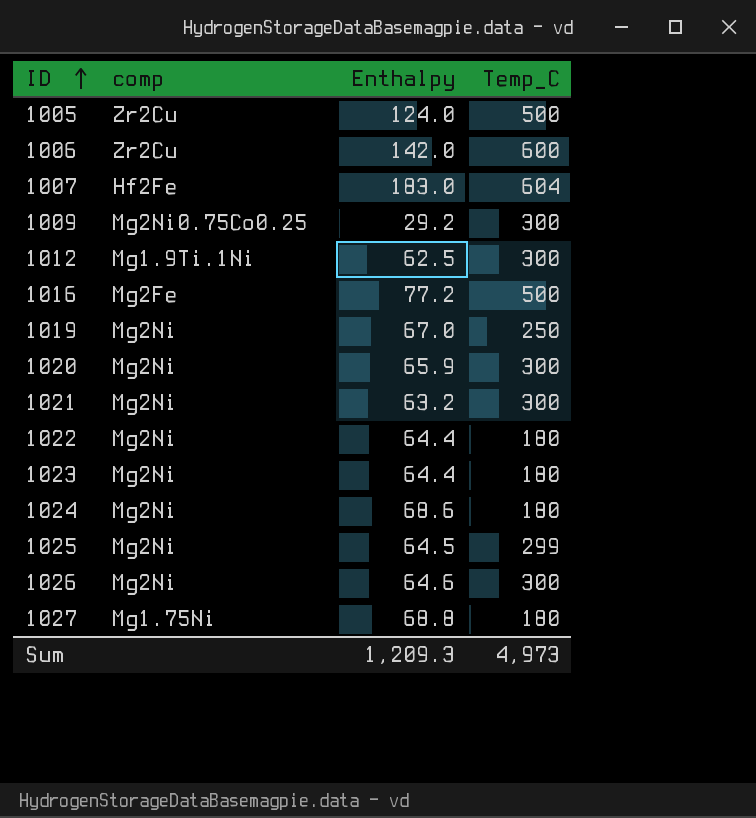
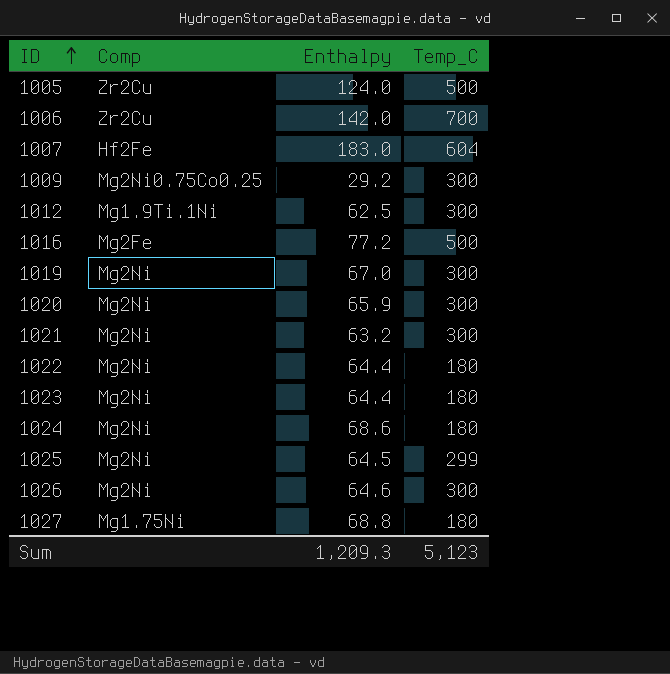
column name: comp -> Comp
1006 | Temp_C: 600 -> 700
1019 | Temp_C: 250 -> 300
Sum | Temp_C: 4,973 -> 5,123

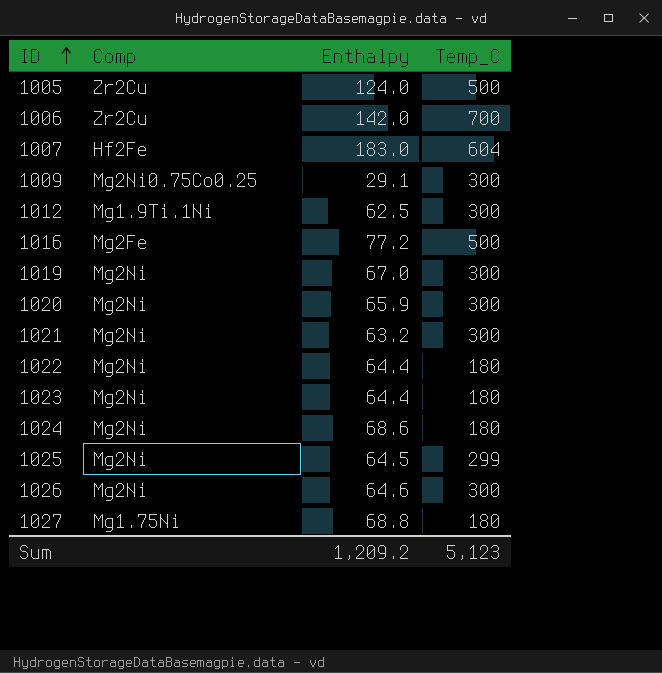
1009 | Enthalpy: 29.2 -> 29.1
Sum | Enthalpy: 1,209.3 -> 1,209.2

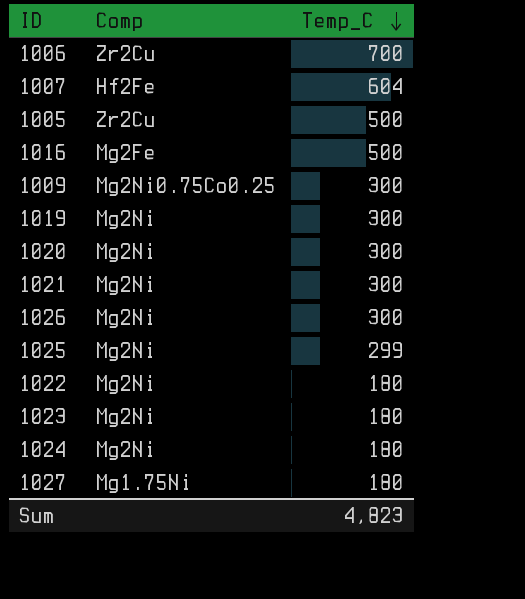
row order: ID ascending -> Temp_C descending
column Enthalpy | position: 3 -> none
row 1012: Mg1.9Ti.1Ni | 62.5 | 300 -> none
Sum | Temp_C: 5,123 -> 4,823

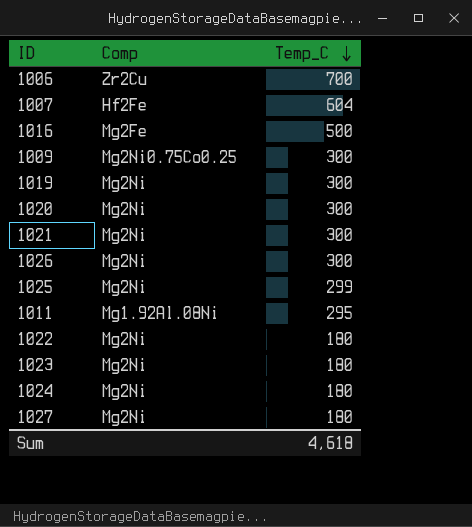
row 1005: Zr2Cu | 500 -> none
row 1011: none -> Mg1.92Al.08Ni | 295
1027 | Comp: Mg1.75Ni -> Mg2Ni
Sum | Temp_C: 4,823 -> 4,618

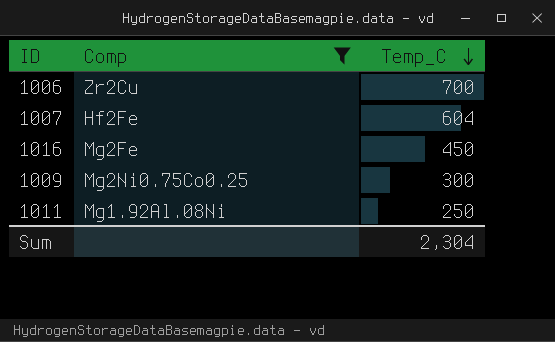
filter: none -> Comp != Mg2Ni
1016 | Temp_C: 500 -> 450
1011 | Temp_C: 295 -> 250
Sum | Temp_C: 4,618 -> 2,304

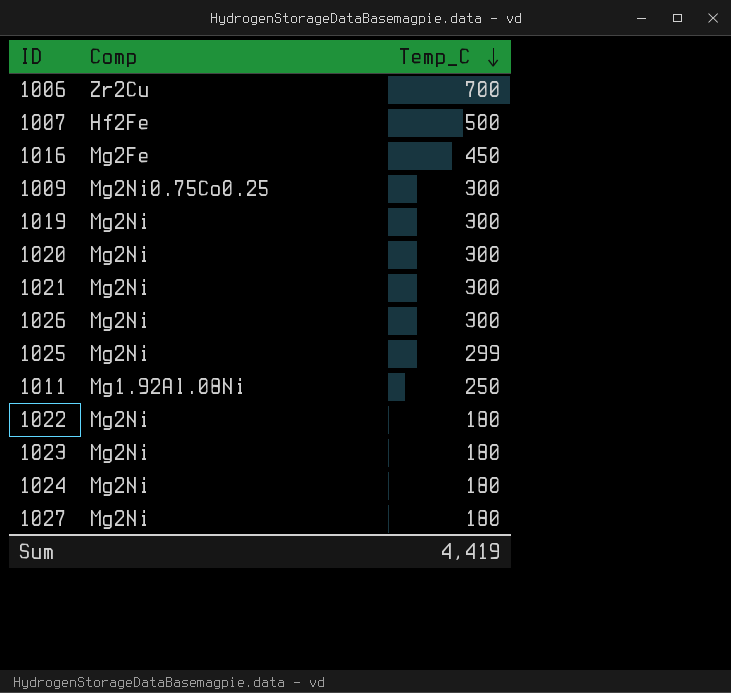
filter: Comp != Mg2Ni -> none
1007 | Temp_C: 604 -> 500
Sum | Temp_C: 2,304 -> 4,419

